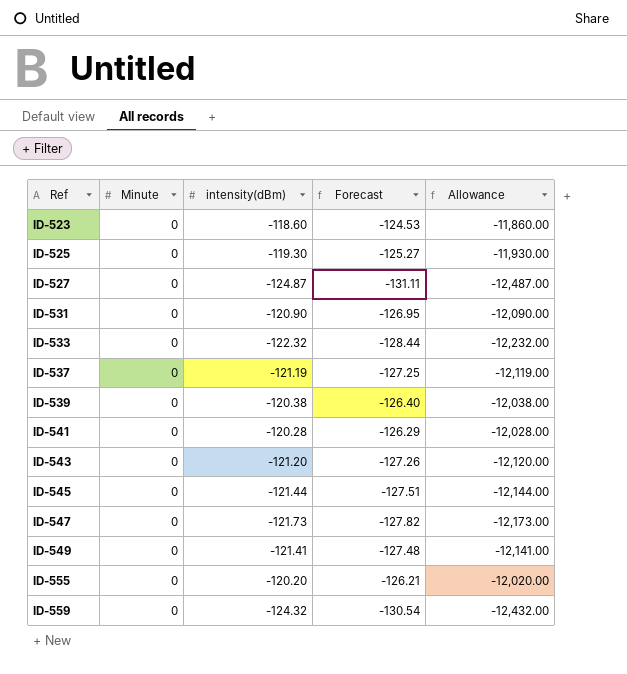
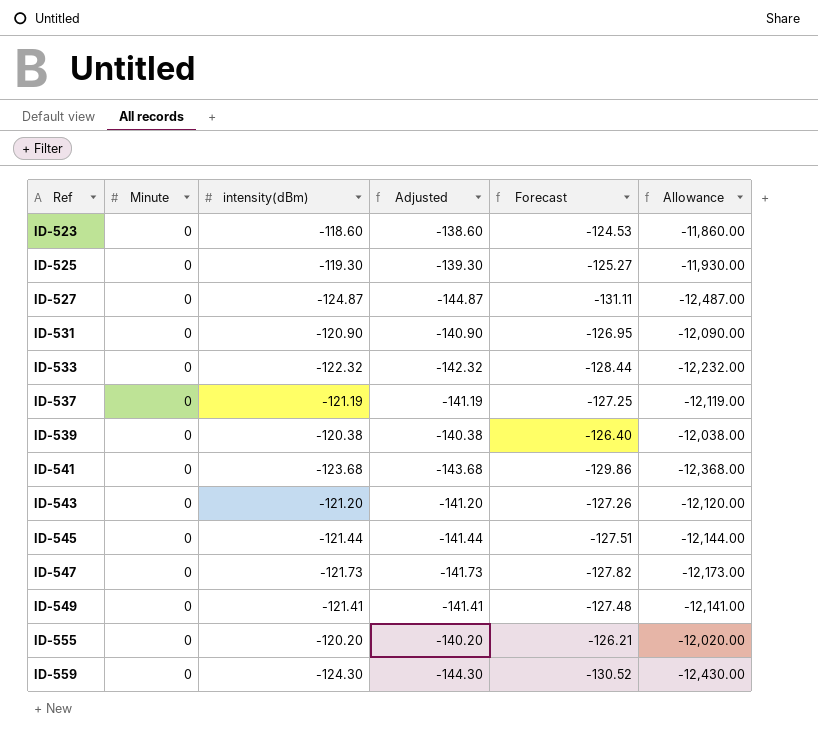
column Adjusted | formula: none -> [intensity(dBm)] - 20
ID-541 | intensity(dBm): -120.28 -> -123.68
ID-541 | Forecast: -126.29 -> -129.86
ID-541 | Allowance: -12,028.00 -> -12,368.00
ID-559 | intensity(dBm): -124.32 -> -124.30
ID-559 | Forecast: -130.54 -> -130.52
ID-559 | Allowance: -12,432.00 -> -12,430.00

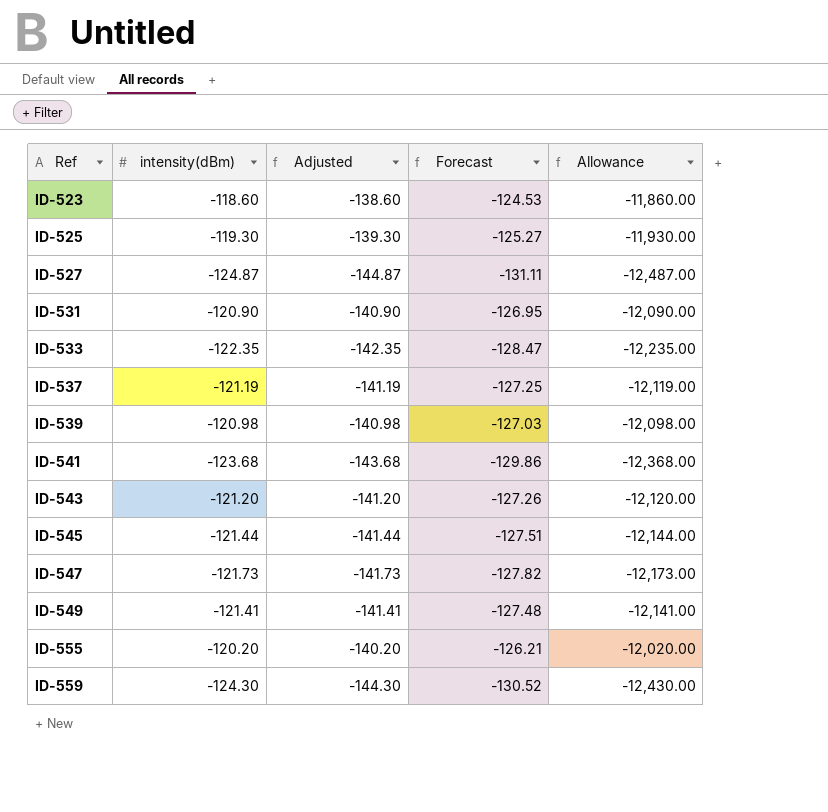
column Minute | position: 2 -> none
ID-533 | intensity(dBm): -122.32 -> -122.35
ID-533 | Adjusted: -142.32 -> -142.35
ID-533 | Forecast: -128.44 -> -128.47
ID-533 | Allowance: -12,232.00 -> -12,235.00
ID-539 | intensity(dBm): -120.38 -> -120.98
ID-539 | Adjusted: -140.38 -> -140.98
ID-539 | Forecast: -126.40 -> -127.03
ID-539 | Allowance: -12,038.00 -> -12,098.00

